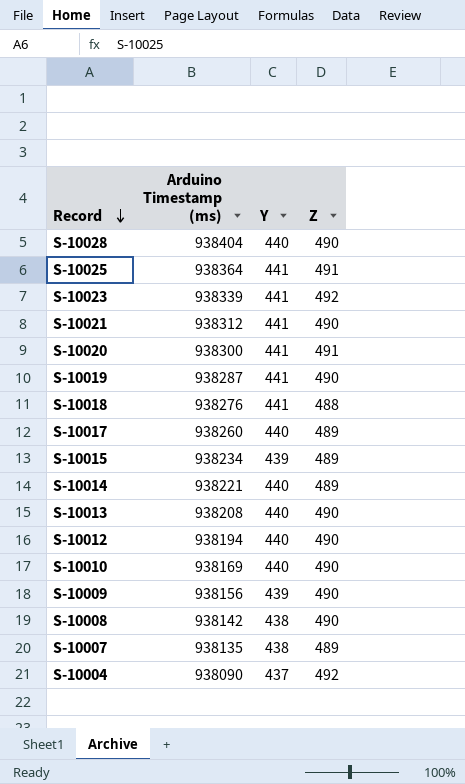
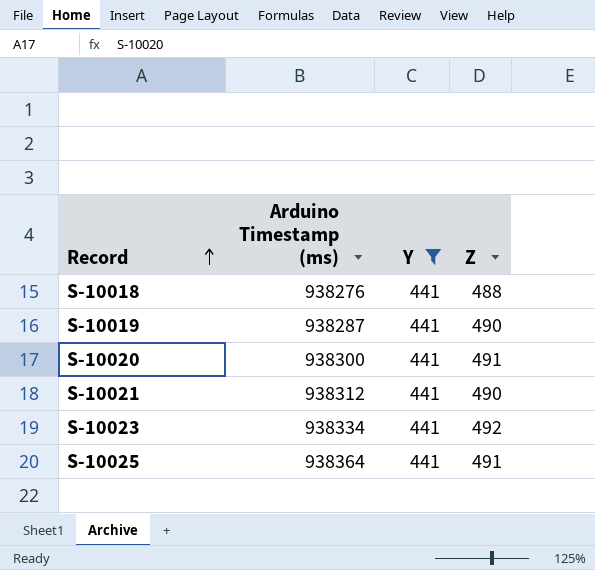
filter: none -> Y = 441
row order: Record descending -> Record ascending
S-10023 | Arduino Timestamp (ms): 938339 -> 938334

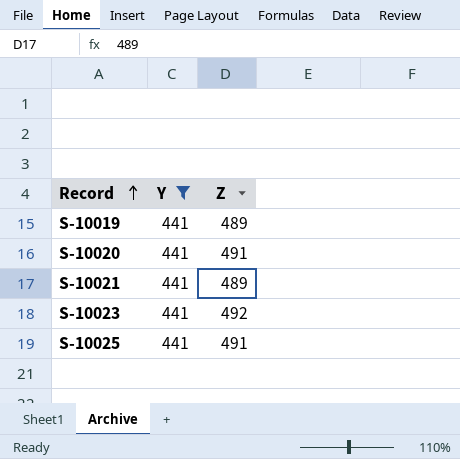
column Arduino Timestamp (ms) | position: 2 -> none
row S-10018: 938276 | 441 | 488 -> none
S-10019 | Z: 490 -> 489
S-10021 | Z: 490 -> 489

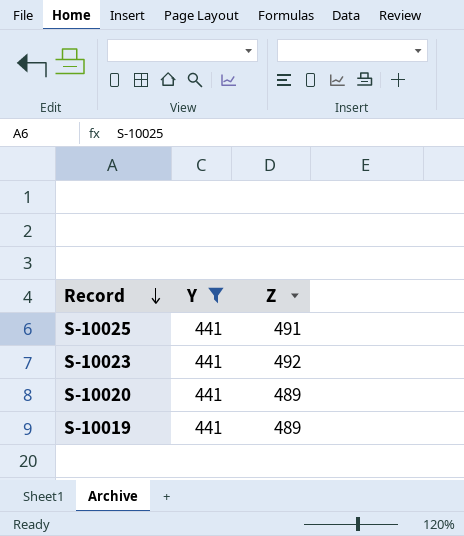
row order: Record ascending -> Record descending
row S-10021: 441 | 489 -> none
S-10020 | Z: 491 -> 489

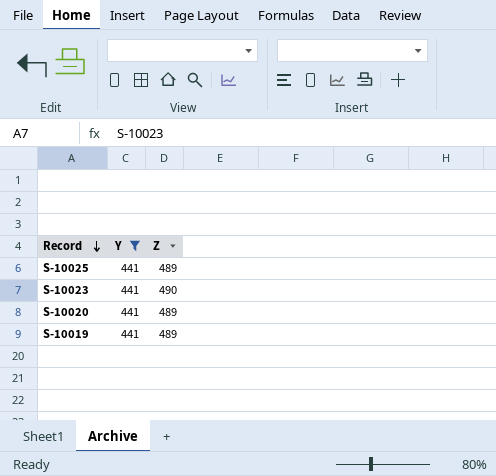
S-10025 | Z: 491 -> 489
S-10023 | Z: 492 -> 490

